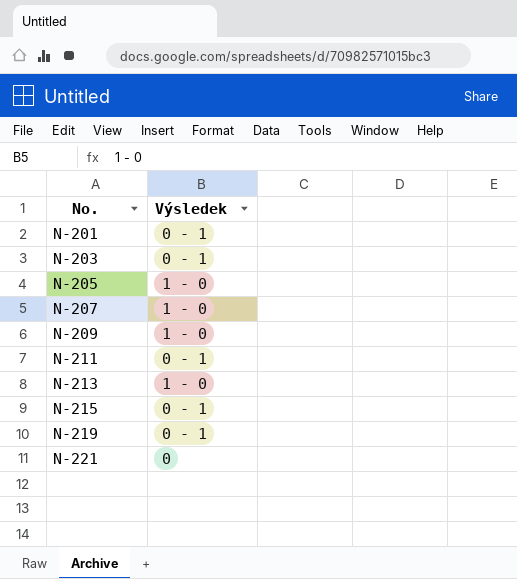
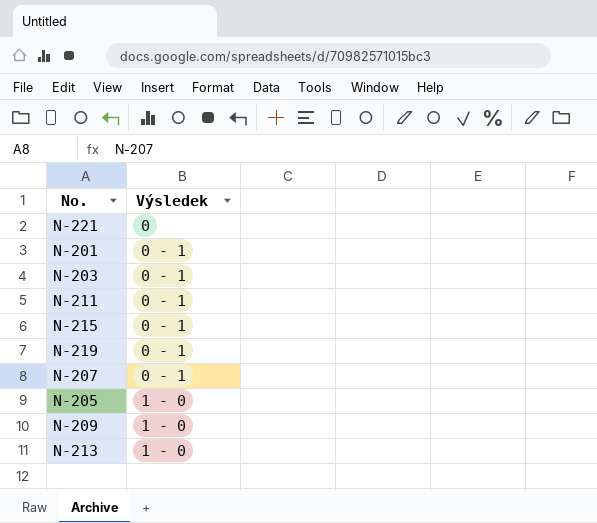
row order: No. ascending -> Výsledek ascending
N-207 | Výsledek: 1 - 0 -> 0 - 1

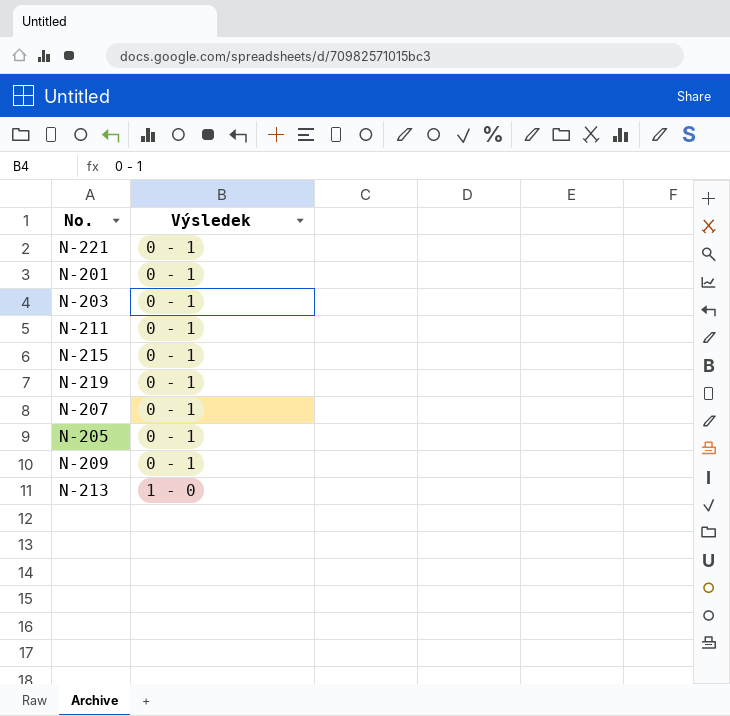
N-221 | Výsledek: 0 -> 0 - 1
N-205 | Výsledek: 1 - 0 -> 0 - 1
N-209 | Výsledek: 1 - 0 -> 0 - 1

